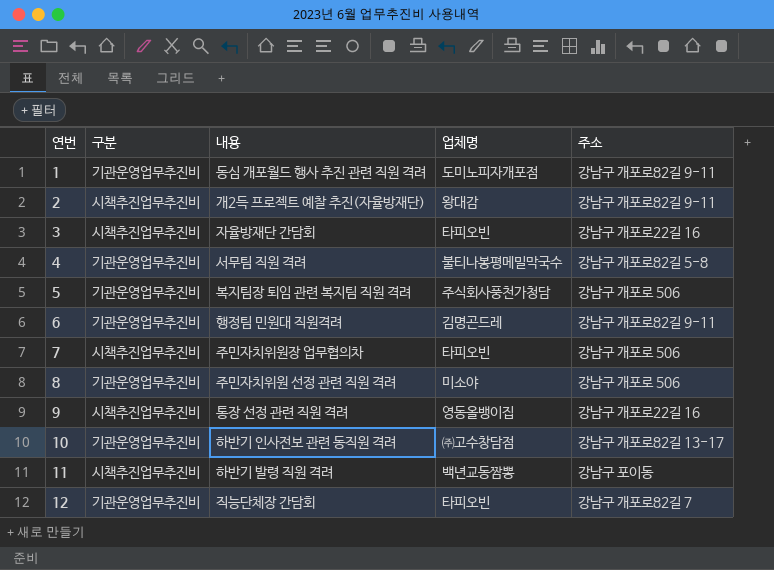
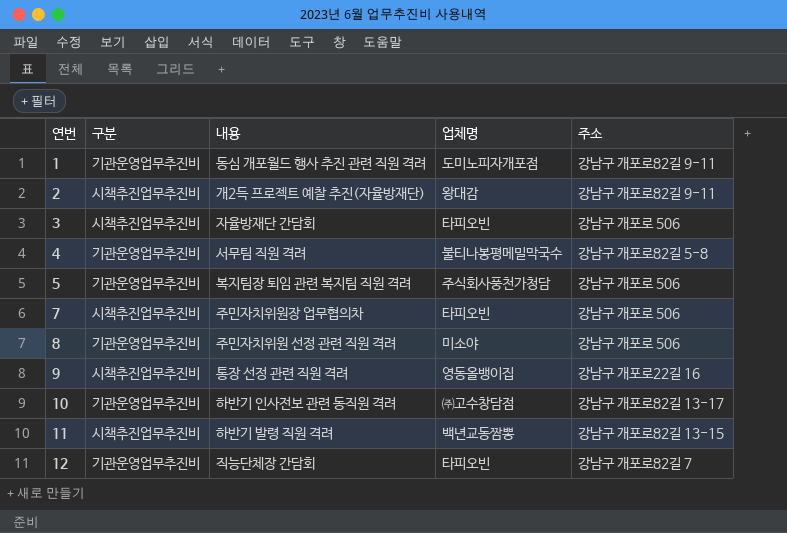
row 6: 기관운영업무추진비 | 행정팀 민원대 직원격려 | 김명곤드레 | 강남구 개포로82길 9-11 -> none
3 | 주소: 강남구 개포로22길 16 -> 강남구 개포로 506
11 | 주소: 강남구 포이동 -> 강남구 개포로82길 13-15

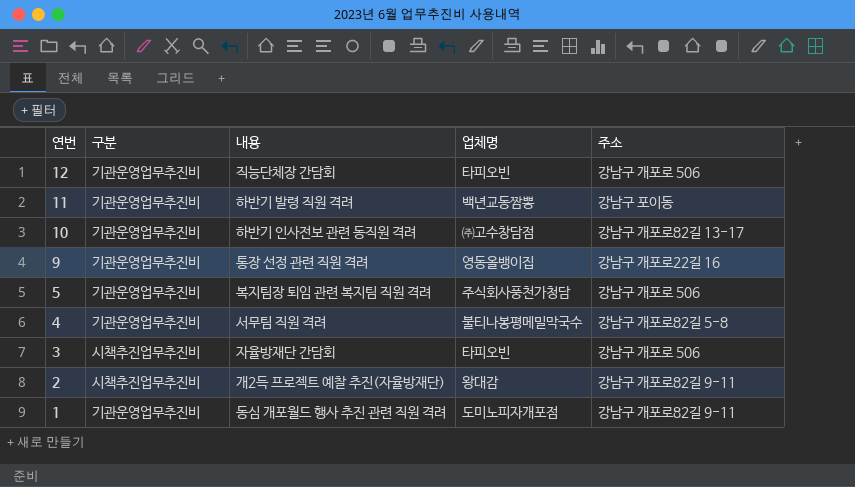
row order: 연번 ascending -> 연번 descending
row 7: 시책추진업무추진비 | 주민자치위원장 업무협의차 | 타피오빈 | 강남구 개포로 506 -> none
row 8: 기관운영업무추진비 | 주민자치위원 선정 관련 직원 격려 | 미소야 | 강남구 개포로 506 -> none
12 | 주소: 강남구 개포로82길 7 -> 강남구 개포로 506
11 | 구분: 시책추진업무추진비 -> 기관운영업무추진비
11 | 주소: 강남구 개포로82길 13-15 -> 강남구 포이동
9 | 구분: 시책추진업무추진비 -> 기관운영업무추진비

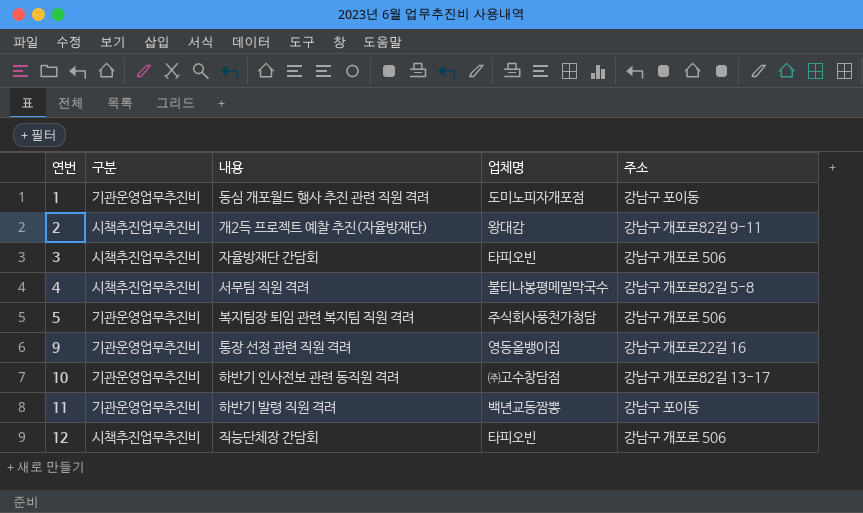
row order: 연번 descending -> 연번 ascending
1 | 주소: 강남구 개포로82길 9-11 -> 강남구 포이동
4 | 구분: 기관운영업무추진비 -> 시책추진업무추진비
12 | 구분: 기관운영업무추진비 -> 시책추진업무추진비

